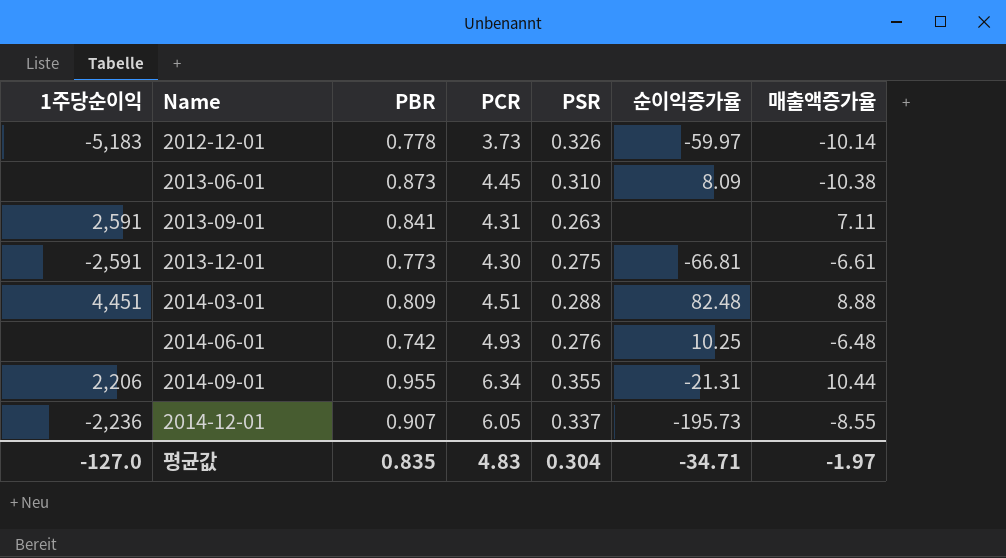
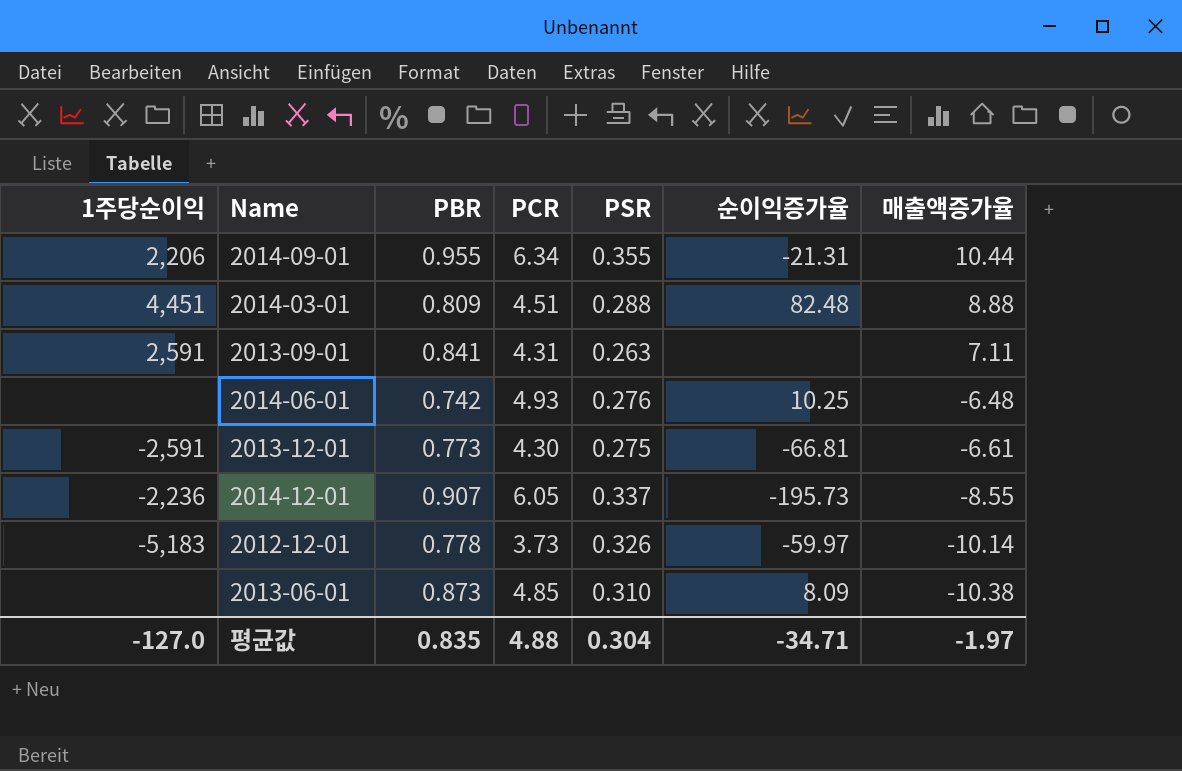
row order: Name ascending -> 매출액증가율 descending
2013-06-01 | PCR: 4.45 -> 4.85
평균값 | PCR: 4.83 -> 4.88

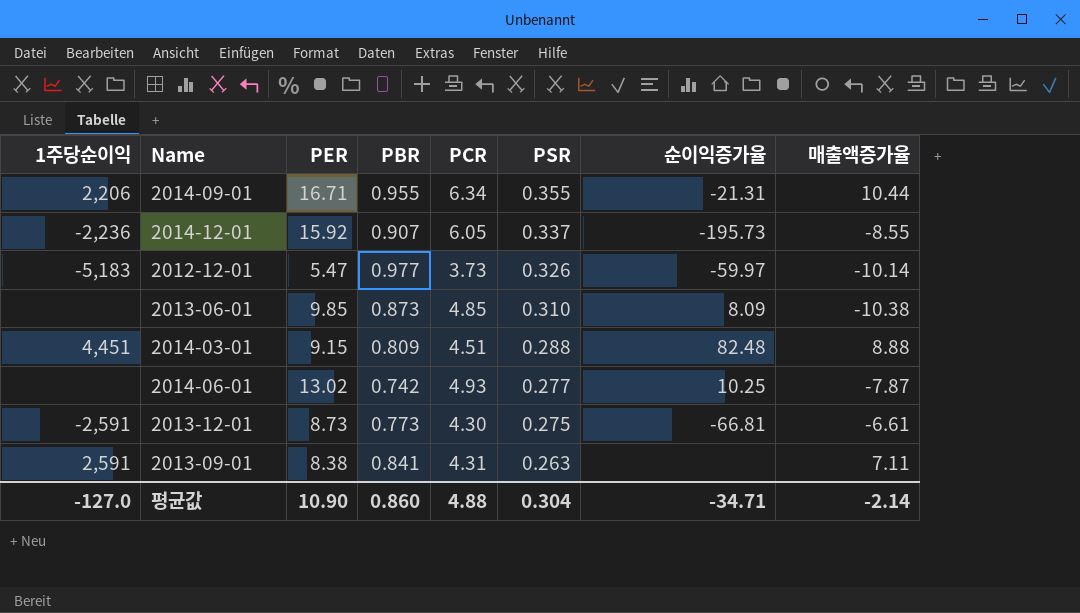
row order: 매출액증가율 descending -> PSR descending
column PER | position: none -> 3
2012-12-01 | PBR: 0.778 -> 0.977
2014-06-01 | PSR: 0.276 -> 0.277
2014-06-01 | 매출액증가율: -6.48 -> -7.87
평균값 | PBR: 0.835 -> 0.860
평균값 | 매출액증가율: -1.97 -> -2.14

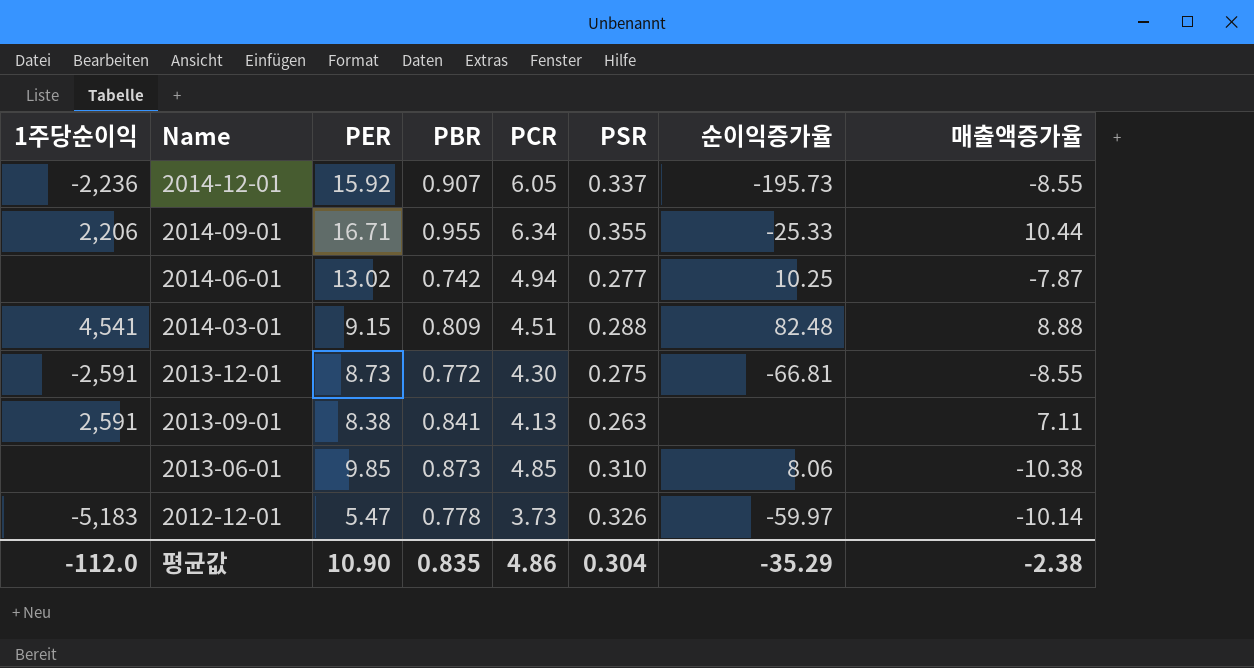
row order: PSR descending -> Name descending
2014-09-01 | 순이익증가율: -21.31 -> -25.33
2014-06-01 | PCR: 4.93 -> 4.94
2014-03-01 | 1주당순이익: 4,451 -> 4,541
2013-12-01 | PBR: 0.773 -> 0.772
2013-12-01 | 매출액증가율: -6.61 -> -8.55
2013-09-01 | PCR: 4.31 -> 4.13
2013-06-01 | 순이익증가율: 8.09 -> 8.06
2012-12-01 | PBR: 0.977 -> 0.778
평균값 | 1주당순이익: -127.0 -> -112.0
평균값 | PBR: 0.860 -> 0.835
평균값 | PCR: 4.88 -> 4.86
평균값 | 순이익증가율: -34.71 -> -35.29
평균값 | 매출액증가율: -2.14 -> -2.38

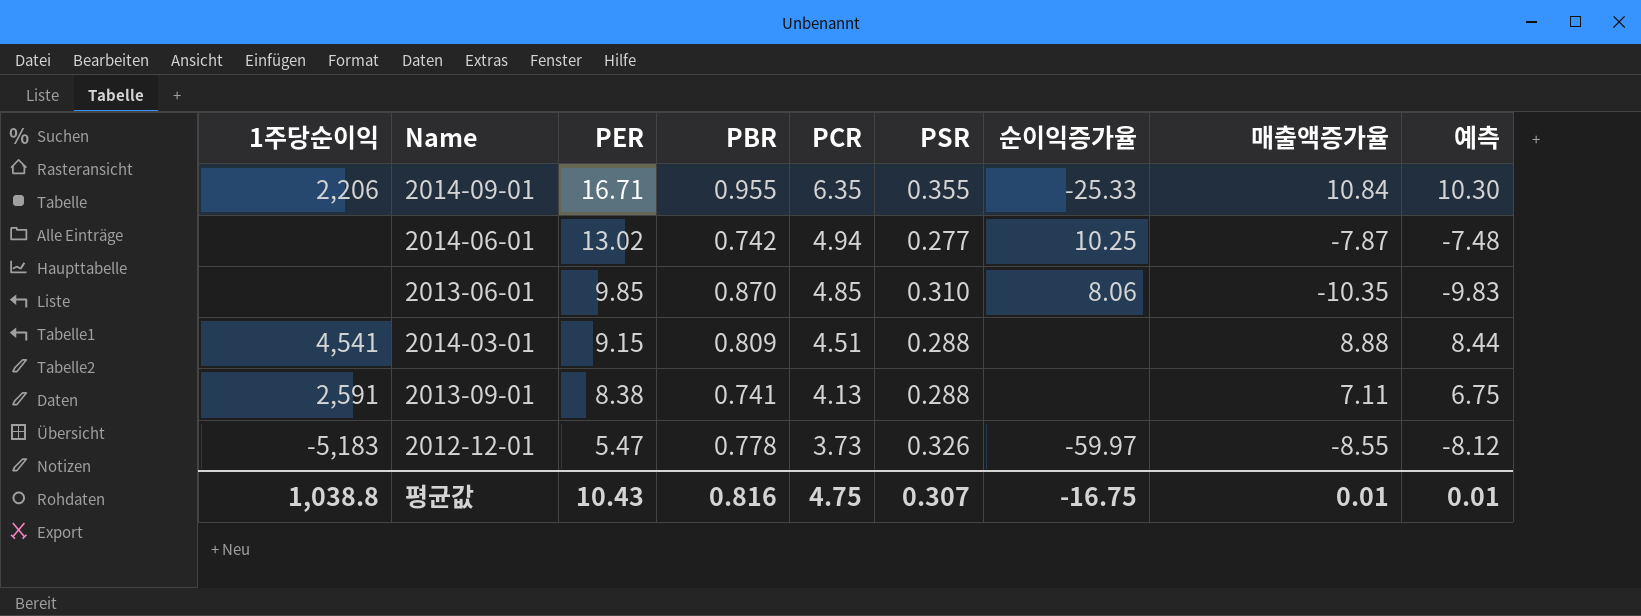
row order: Name descending -> PER descending
column 예측 | formula: none -> [매출액증가율] * 0.95
row 2014-12-01: -2,236 | 15.92 | 0.907 | 6.05 | 0.337 | -195.73 | -8.55 -> none
row 2013-12-01: -2,591 | 8.73 | 0.772 | 4.30 | 0.275 | -66.81 | -8.55 -> none
2014-09-01 | PCR: 6.34 -> 6.35
2014-09-01 | 매출액증가율: 10.44 -> 10.84
2013-06-01 | PBR: 0.873 -> 0.870
2013-06-01 | 매출액증가율: -10.38 -> -10.35
2014-03-01 | 순이익증가율: 82.48 -> none
2013-09-01 | PBR: 0.841 -> 0.741
2013-09-01 | PSR: 0.263 -> 0.288
2012-12-01 | 매출액증가율: -10.14 -> -8.55
평균값 | 1주당순이익: -112.0 -> 1,038.8
평균값 | PER: 10.90 -> 10.43
평균값 | PBR: 0.835 -> 0.816
평균값 | PCR: 4.86 -> 4.75
평균값 | PSR: 0.304 -> 0.307
평균값 | 순이익증가율: -35.29 -> -16.75
평균값 | 매출액증가율: -2.38 -> 0.01

